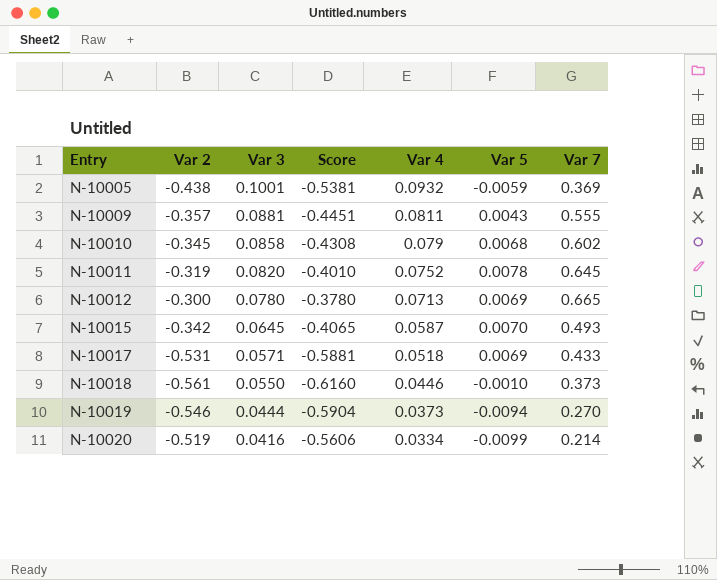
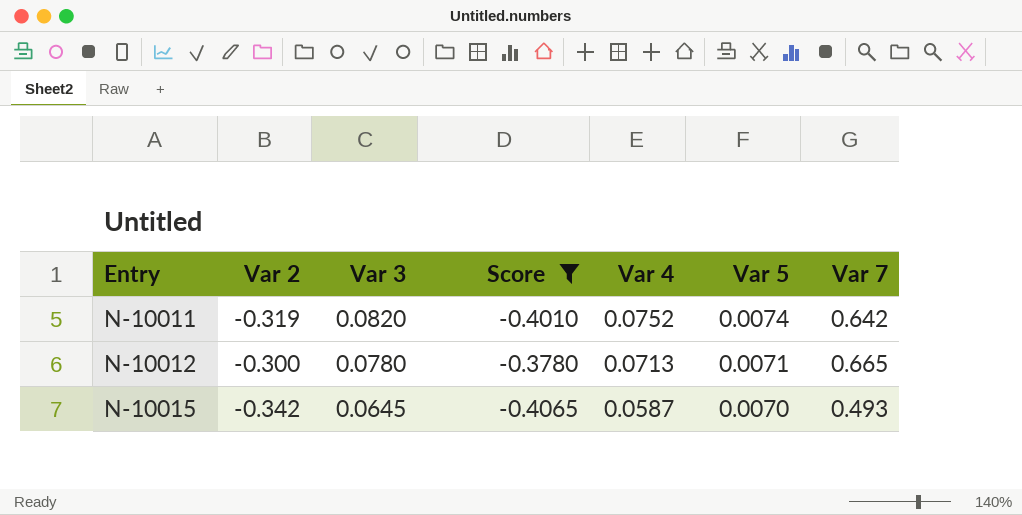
filter: none -> Score >= -0.4065
N-10011 | Var 5: 0.0078 -> 0.0074
N-10011 | Var 7: 0.645 -> 0.642
N-10012 | Var 5: 0.0069 -> 0.0071

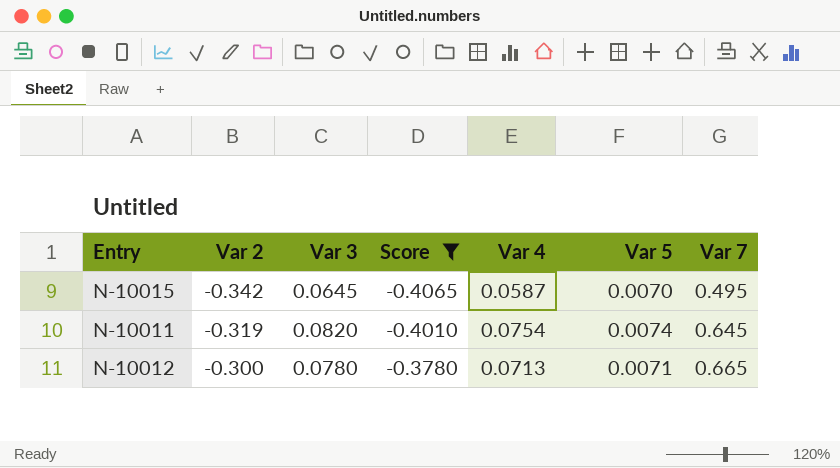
row order: Entry ascending -> Var 2 ascending
N-10015 | Var 7: 0.493 -> 0.495
N-10011 | Var 4: 0.0752 -> 0.0754
N-10011 | Var 7: 0.642 -> 0.645

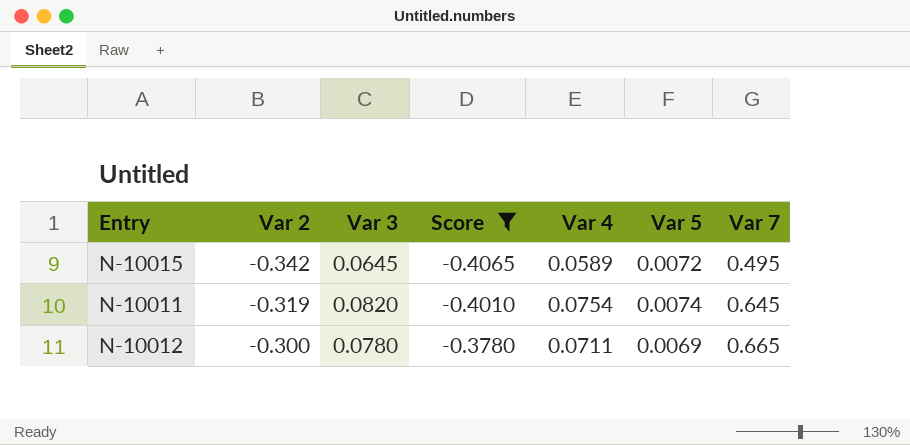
N-10015 | Var 4: 0.0587 -> 0.0589
N-10015 | Var 5: 0.0070 -> 0.0072
N-10012 | Var 4: 0.0713 -> 0.0711
N-10012 | Var 5: 0.0071 -> 0.0069

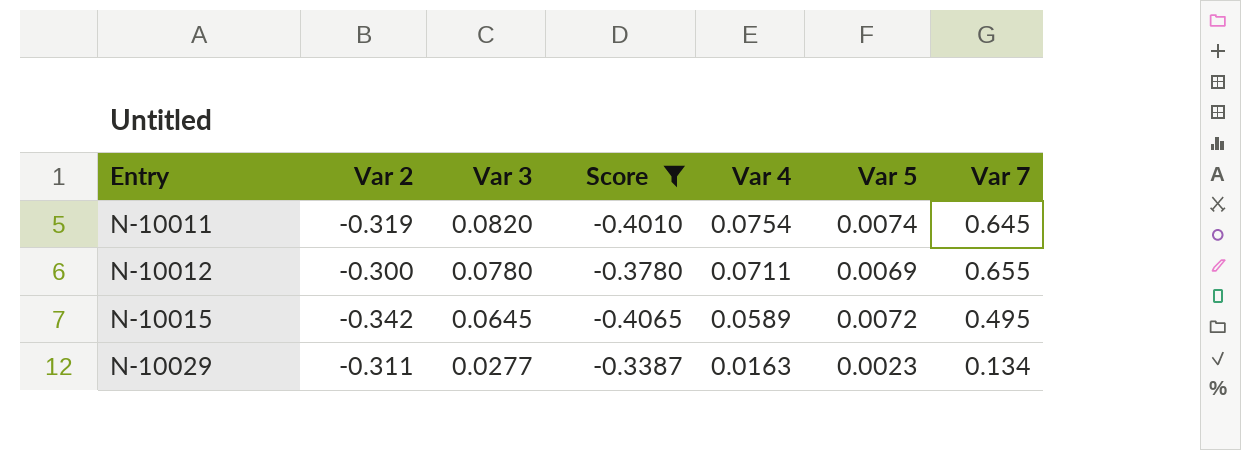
row order: Var 2 ascending -> Entry ascending
N-10012 | Var 7: 0.665 -> 0.655
row N-10029: none -> -0.311 | 0.0277 | -0.3387 | 0.0163 | 0.0023 | 0.134

